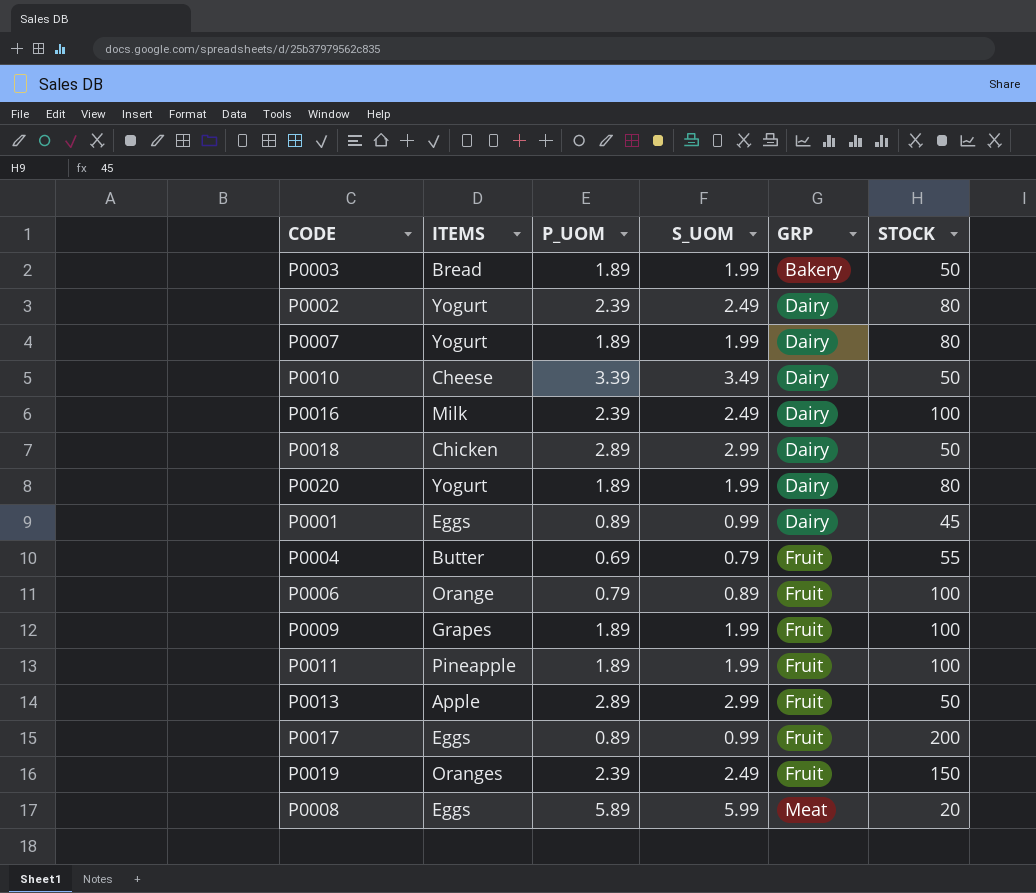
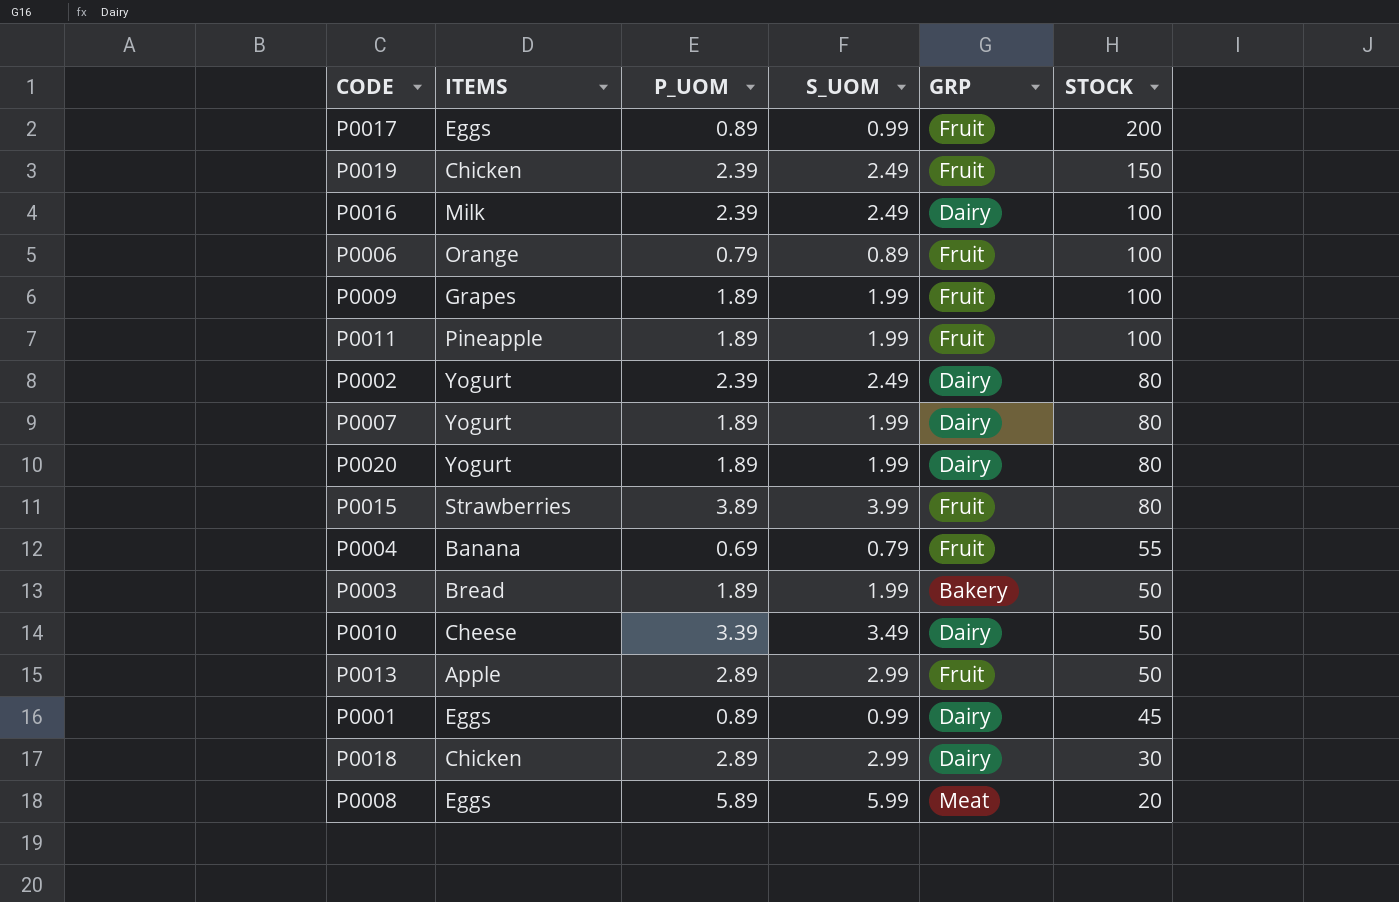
row order: GRP ascending -> STOCK descending
P0019 | ITEMS: Oranges -> Chicken
row P0015: none -> Strawberries | 3.89 | 3.99 | Fruit | 80
P0004 | ITEMS: Butter -> Banana
P0018 | STOCK: 50 -> 30

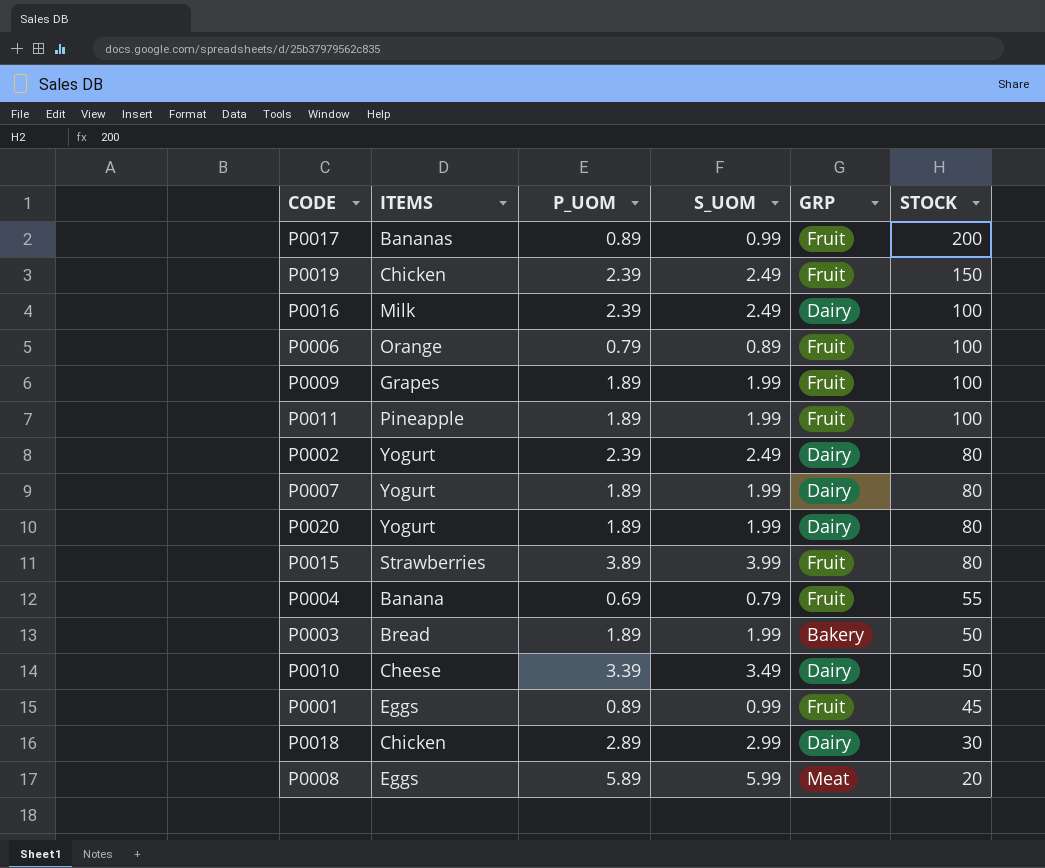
row P0013: Apple | 2.89 | 2.99 | Fruit | 50 -> none
P0017 | ITEMS: Eggs -> Bananas
P0001 | GRP: Dairy -> Fruit

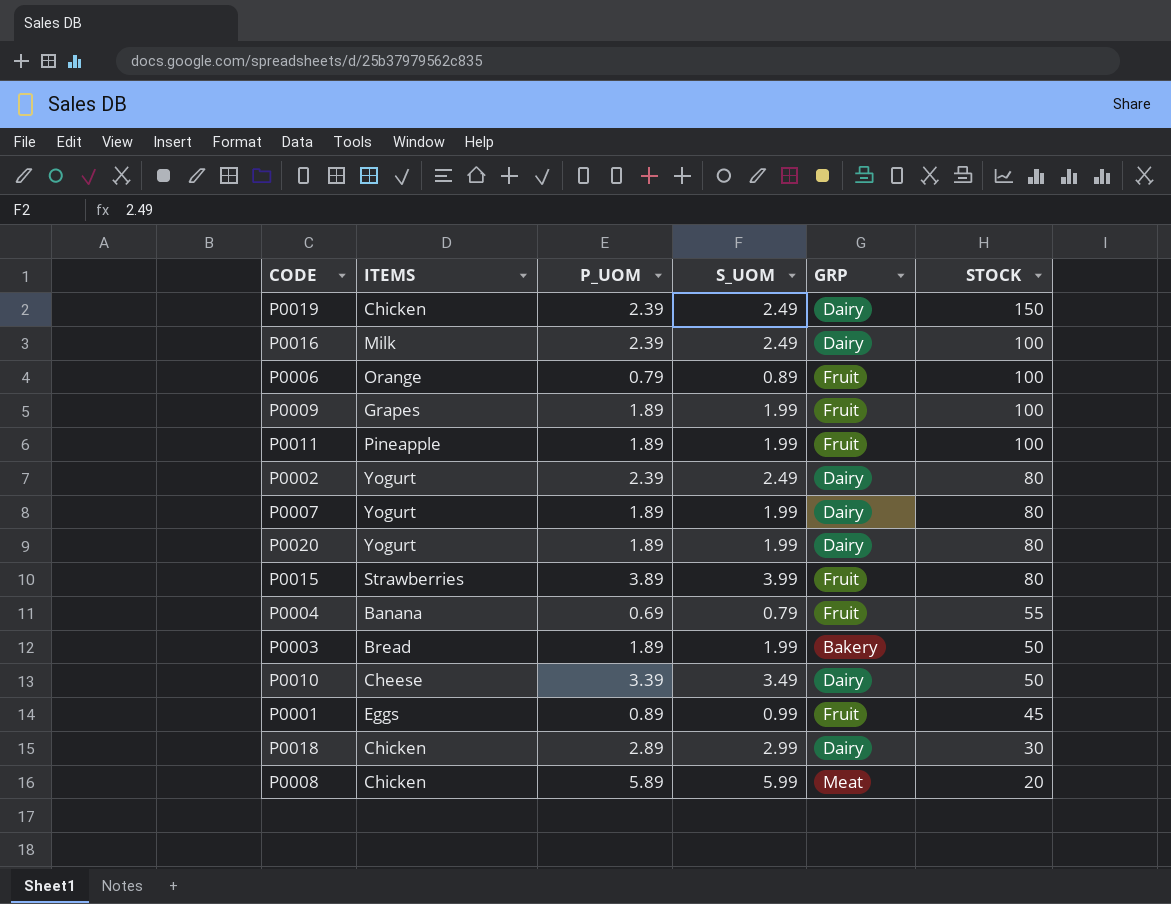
row P0017: Bananas | 0.89 | 0.99 | Fruit | 200 -> none
P0019 | GRP: Fruit -> Dairy
P0008 | ITEMS: Eggs -> Chicken

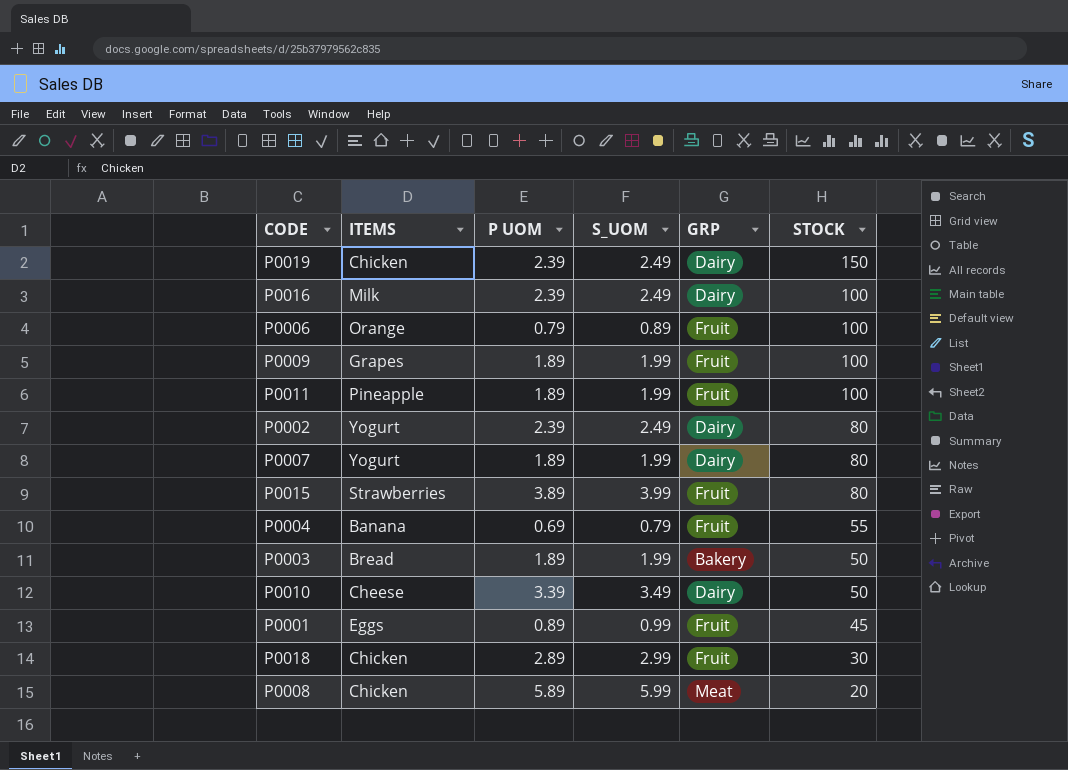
column name: P_UOM -> P UOM
row P0020: Yogurt | 1.89 | 1.99 | Dairy | 80 -> none
P0018 | GRP: Dairy -> Fruit

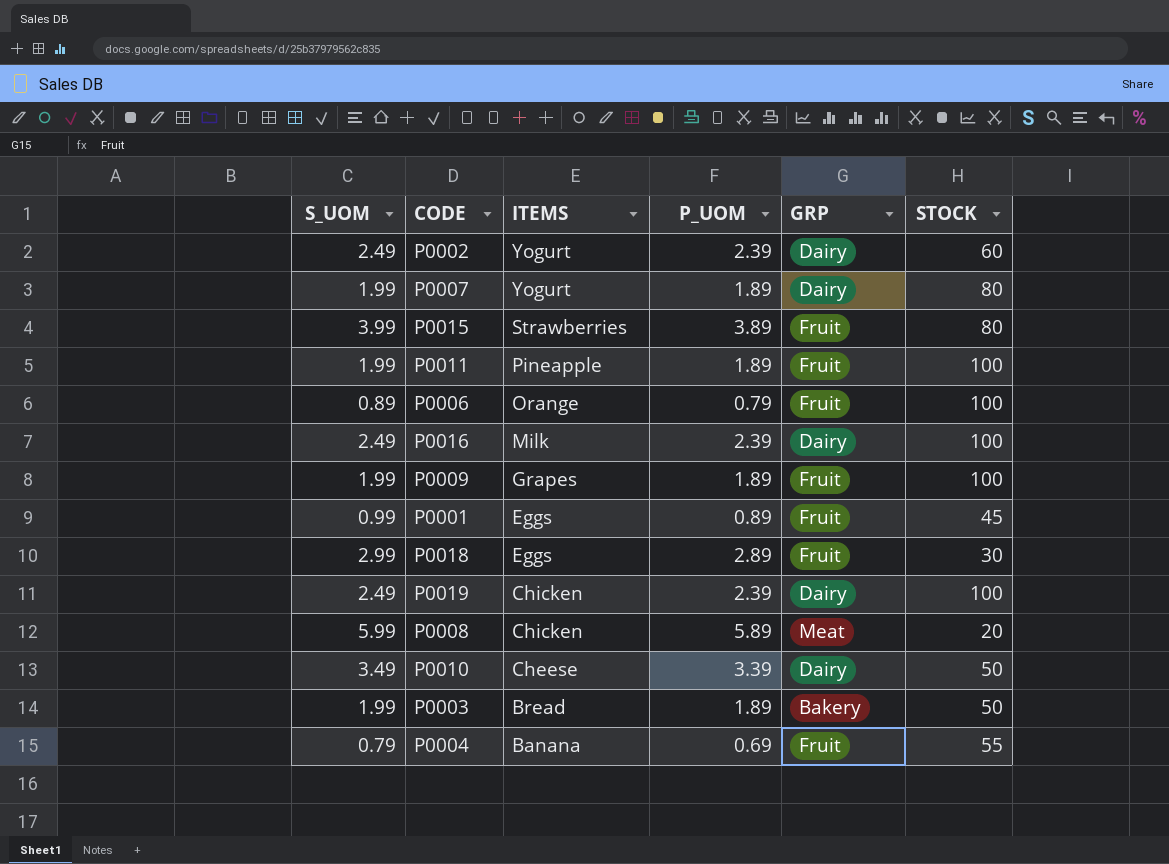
row order: STOCK descending -> ITEMS descending
column S_UOM | position: 4 -> 1
column name: P UOM -> P_UOM
P0002 | STOCK: 80 -> 60
P0018 | ITEMS: Chicken -> Eggs
P0019 | STOCK: 150 -> 100

